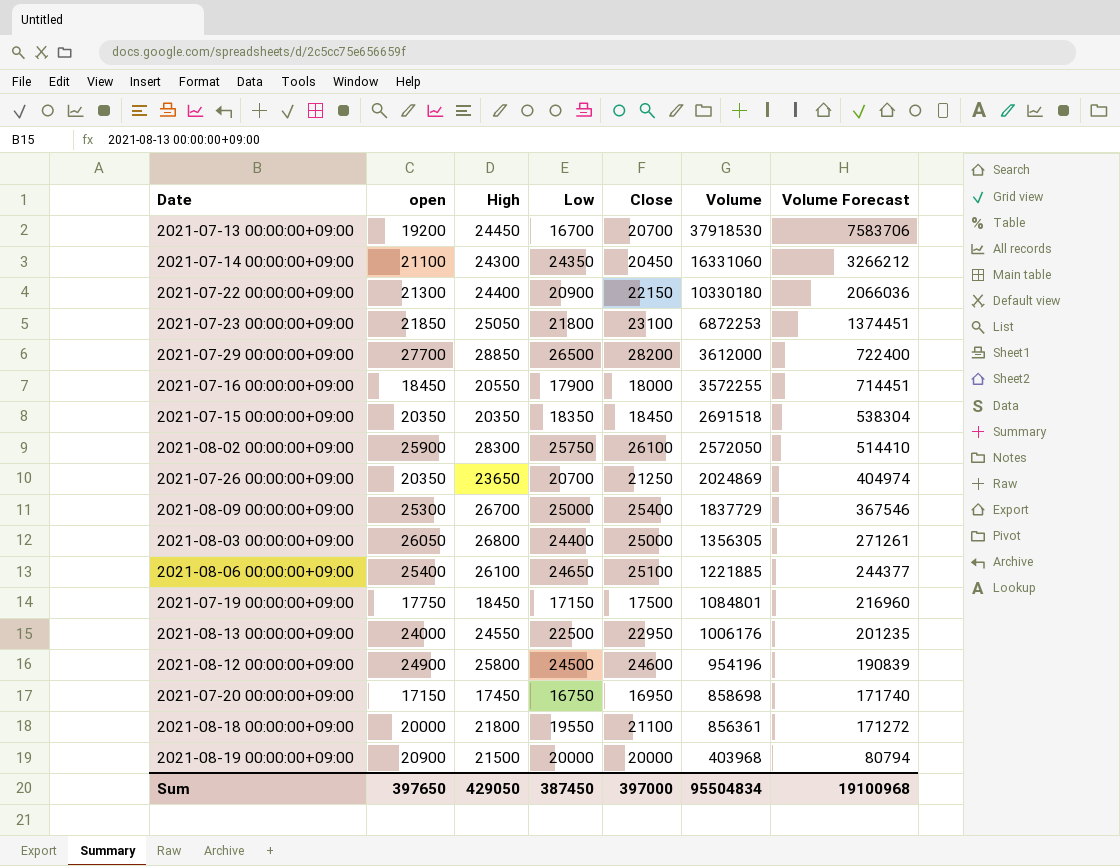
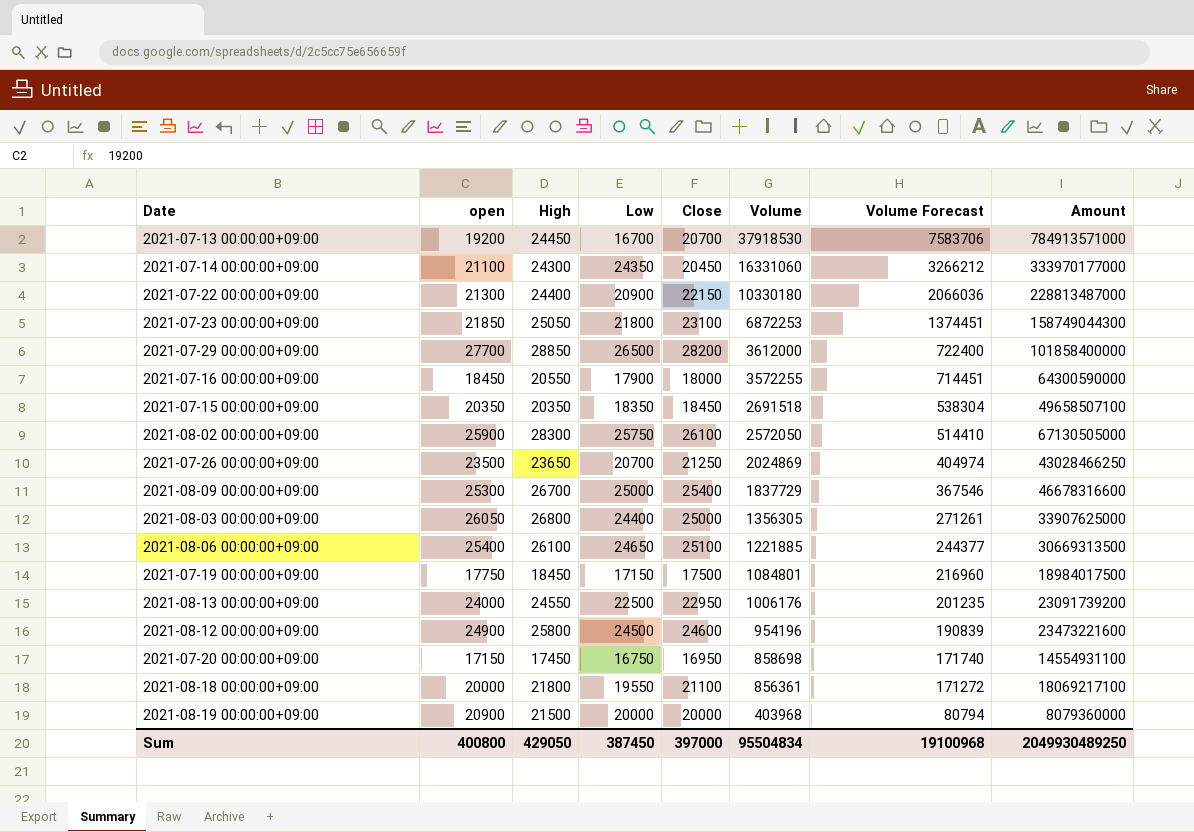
column Amount | formula: none -> [Close] * [Volume]
2021-07-26 00:00:00+09:00 | open: 20350 -> 23500
Sum | open: 397650 -> 400800

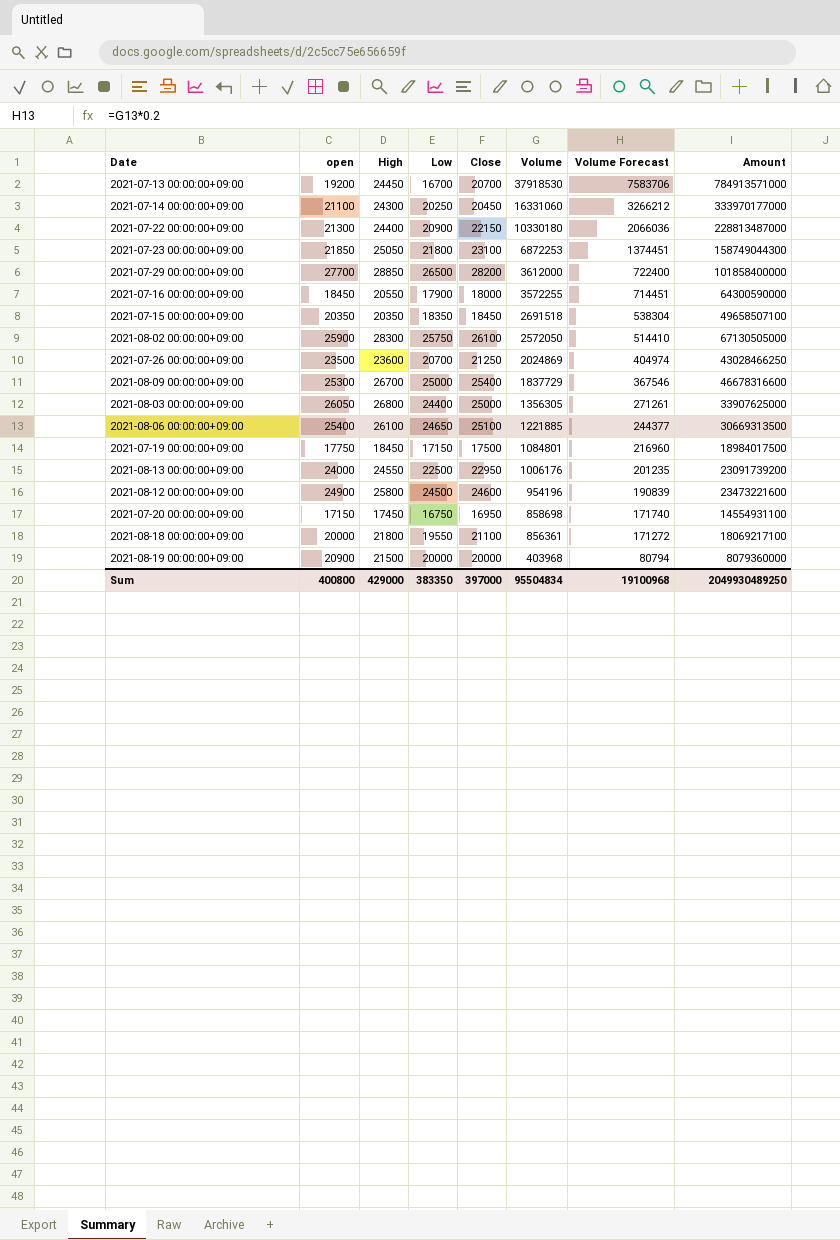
2021-07-14 00:00:00+09:00 | Low: 24350 -> 20250
2021-07-26 00:00:00+09:00 | High: 23650 -> 23600
Sum | High: 429050 -> 429000
Sum | Low: 387450 -> 383350

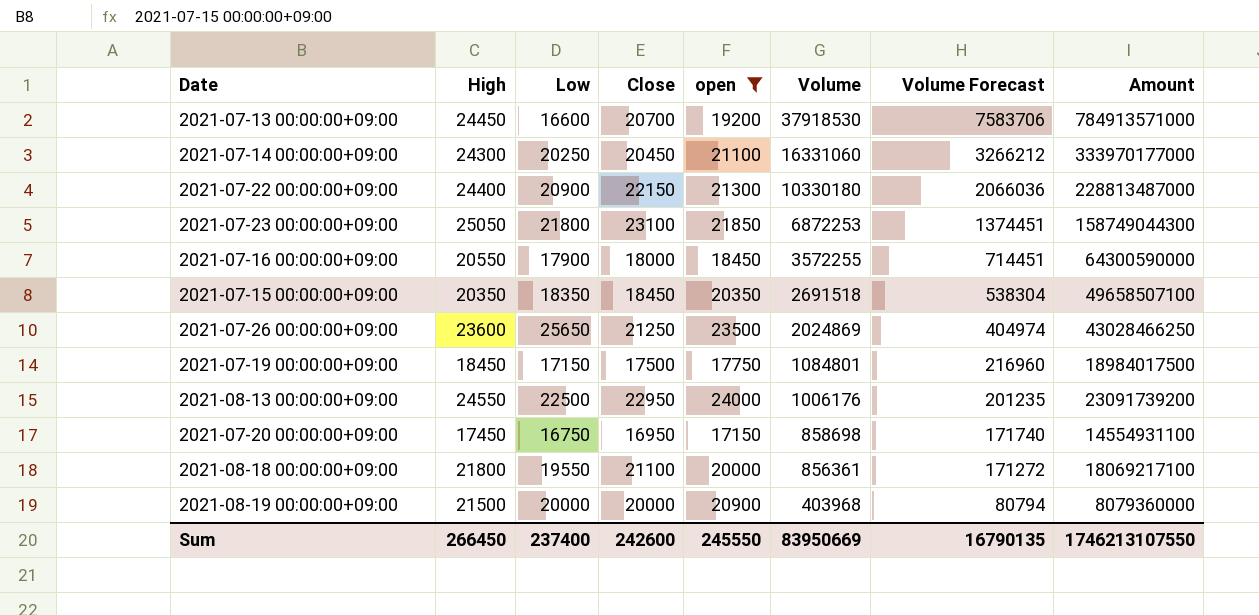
filter: none -> open <= 24000
column open | position: 2 -> 5
2021-07-13 00:00:00+09:00 | Low: 16700 -> 16600
2021-07-26 00:00:00+09:00 | Low: 20700 -> 25650
Sum | High: 429000 -> 266450
Sum | Low: 383350 -> 237400
Sum | Close: 397000 -> 242600
Sum | open: 400800 -> 245550
Sum | Volume: 95504834 -> 83950669
Sum | Volume Forecast: 19100968 -> 16790135
Sum | Amount: 2049930489250 -> 1746213107550

